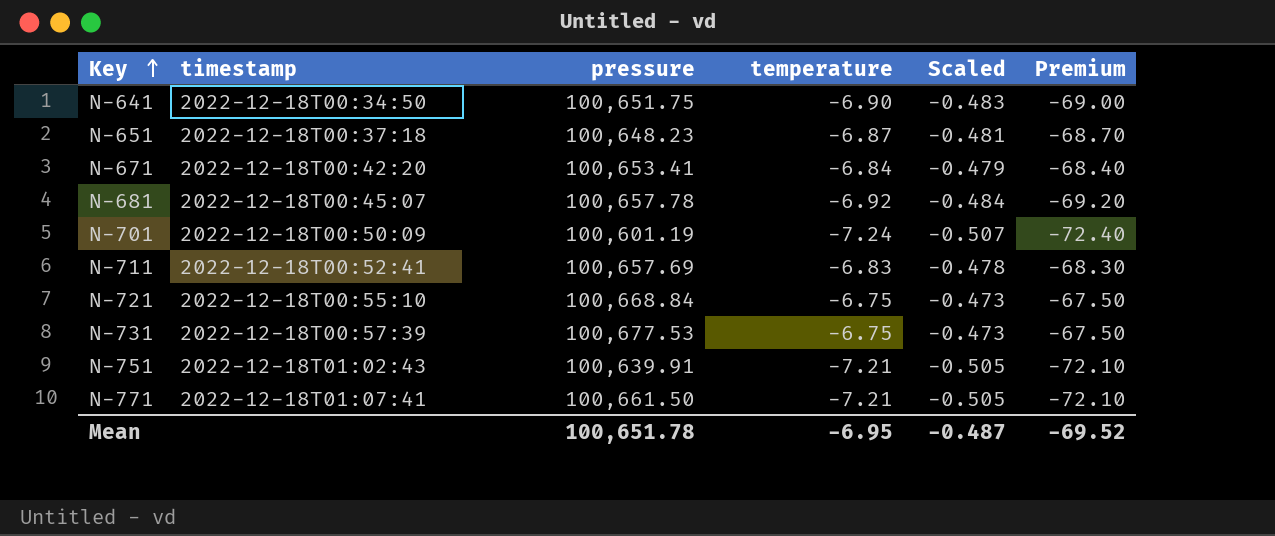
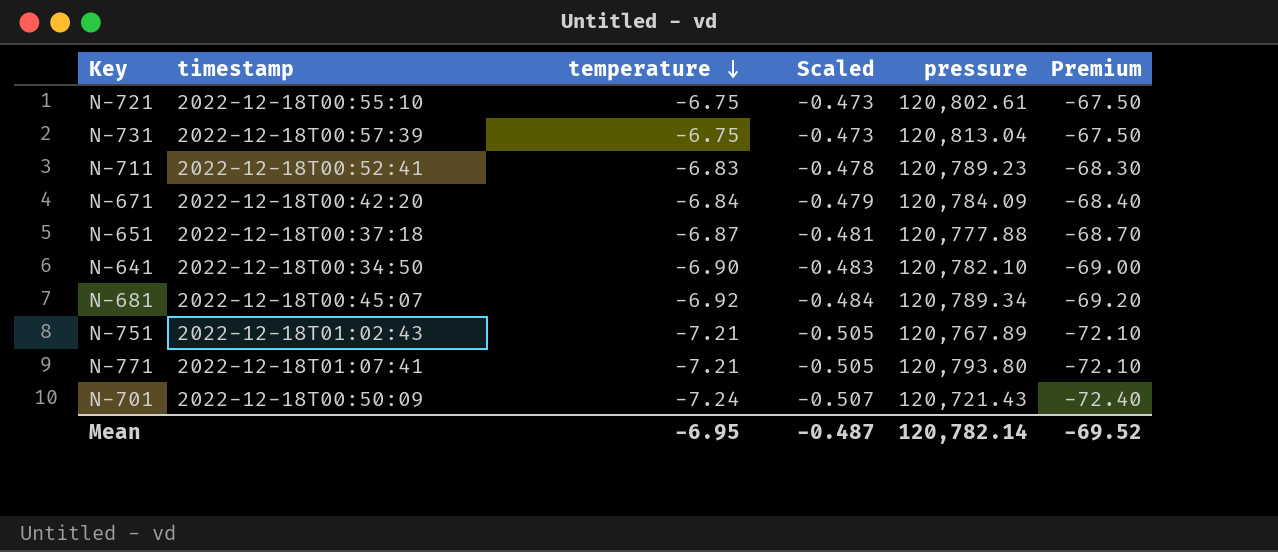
row order: Key ascending -> temperature descending
column pressure | position: 3 -> 5
N-721 | pressure: 100,668.84 -> 120,802.61
N-731 | pressure: 100,677.53 -> 120,813.04
N-711 | pressure: 100,657.69 -> 120,789.23
N-671 | pressure: 100,653.41 -> 120,784.09
N-651 | pressure: 100,648.23 -> 120,777.88
N-641 | pressure: 100,651.75 -> 120,782.10
N-681 | pressure: 100,657.78 -> 120,789.34
N-751 | pressure: 100,639.91 -> 120,767.89
N-771 | pressure: 100,661.50 -> 120,793.80
N-701 | pressure: 100,601.19 -> 120,721.43
Mean | pressure: 100,651.78 -> 120,782.14

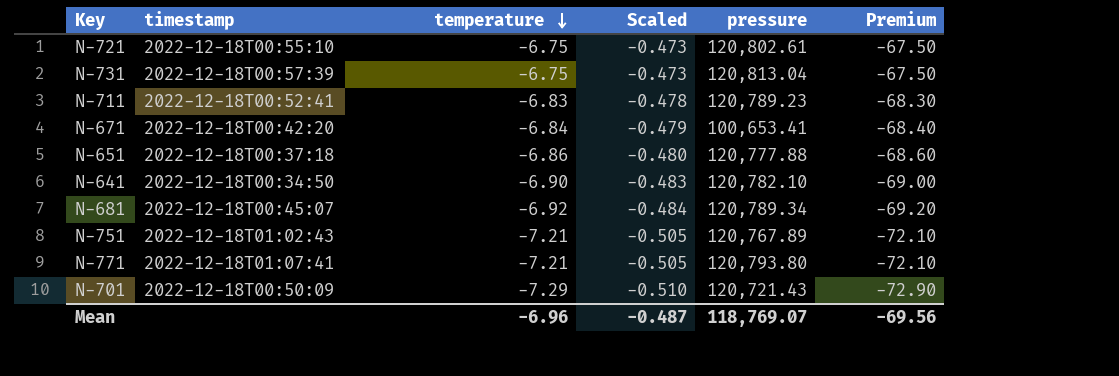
N-671 | pressure: 120,784.09 -> 100,653.41
N-651 | temperature: -6.87 -> -6.86
N-651 | Scaled: -0.481 -> -0.480
N-651 | Premium: -68.70 -> -68.60
N-701 | temperature: -7.24 -> -7.29
N-701 | Scaled: -0.507 -> -0.510
N-701 | Premium: -72.40 -> -72.90
Mean | temperature: -6.95 -> -6.96
Mean | pressure: 120,782.14 -> 118,769.07
Mean | Premium: -69.52 -> -69.56

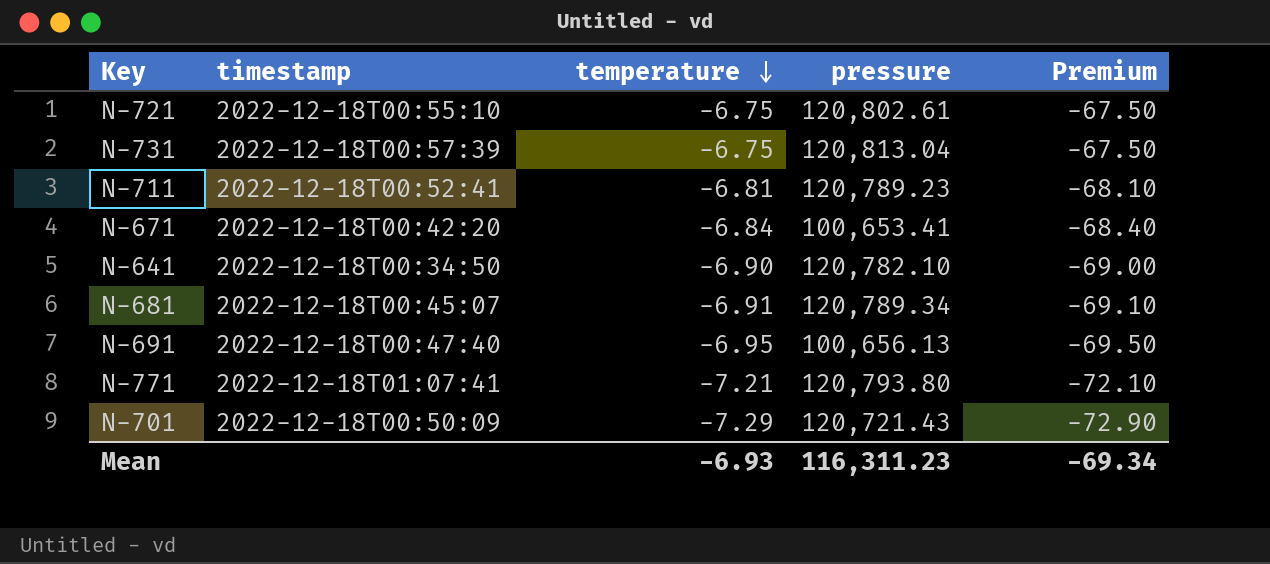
column Scaled | formula: [temperature] * 0.07 -> none
row N-651: 2022-12-18T00:37:18 | -6.86 | -0.480 | 120,777.88 | -68.60 -> none
row N-751: 2022-12-18T01:02:43 | -7.21 | -0.505 | 120,767.89 | -72.10 -> none
N-711 | temperature: -6.83 -> -6.81
N-711 | Premium: -68.30 -> -68.10
N-681 | temperature: -6.92 -> -6.91
N-681 | Premium: -69.20 -> -69.10
row N-691: none -> 2022-12-18T00:47:40 | -6.95 | 100,656.13 | -69.50
Mean | temperature: -6.96 -> -6.93
Mean | pressure: 118,769.07 -> 116,311.23
Mean | Premium: -69.56 -> -69.34

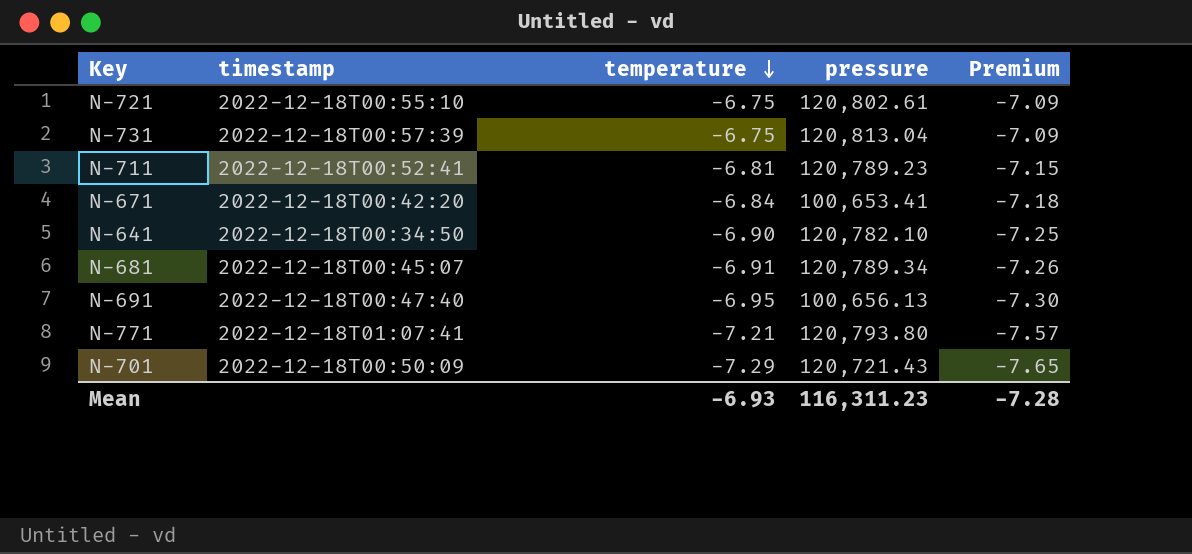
column Premium | formula: [temperature] * 10 -> [temperature] * 1.05
Mean | Premium: -69.34 -> -7.28

